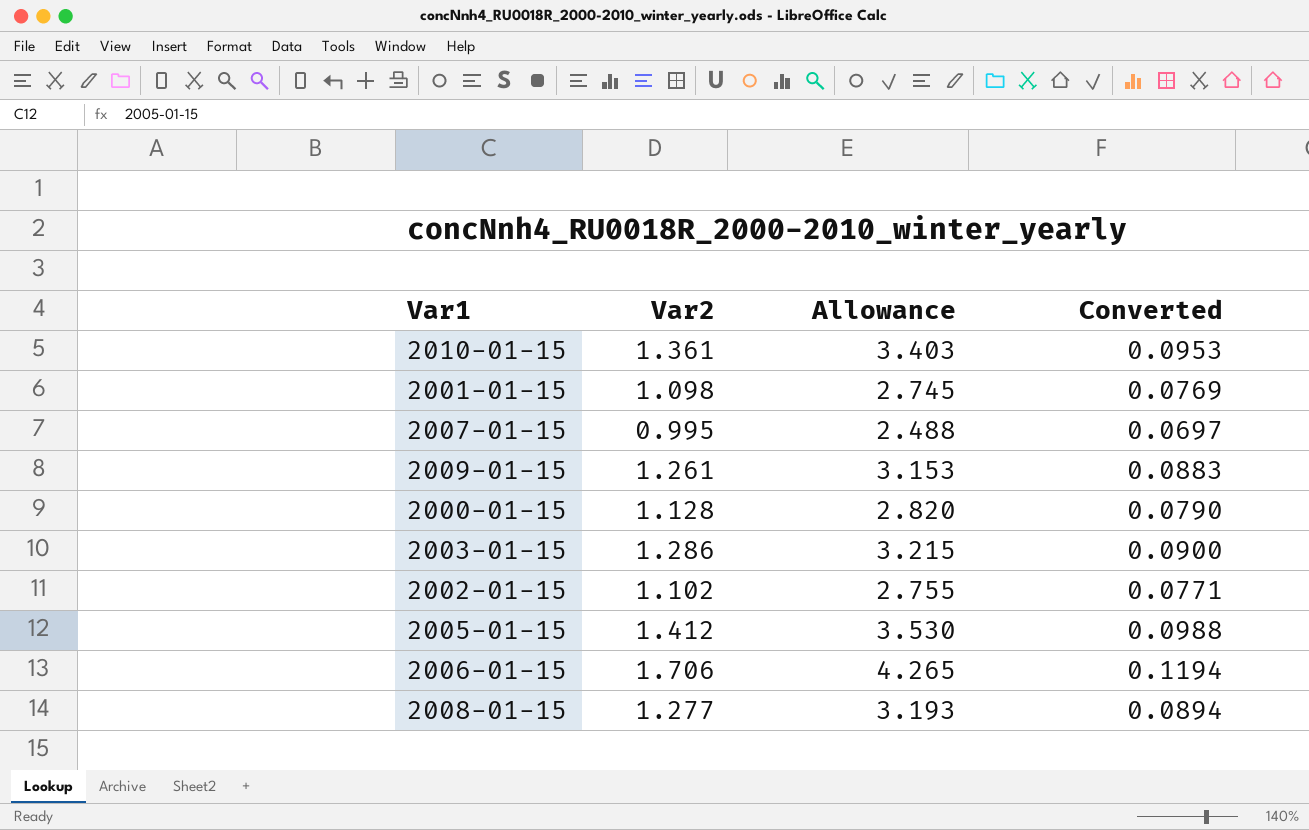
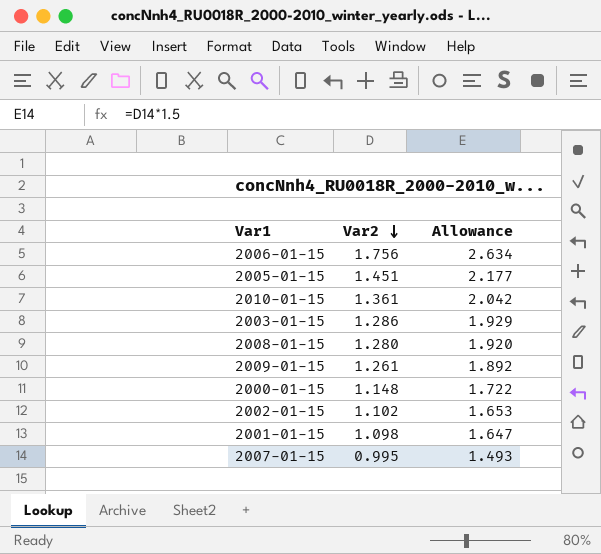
row order: none -> Var2 descending
column Converted | formula: [Var2] * 0.07 -> none
column Allowance | formula: [Var2] * 2.5 -> [Var2] * 1.5
2006-01-15 | Var2: 1.706 -> 1.756
2005-01-15 | Var2: 1.412 -> 1.451
2008-01-15 | Var2: 1.277 -> 1.280
2000-01-15 | Var2: 1.128 -> 1.148

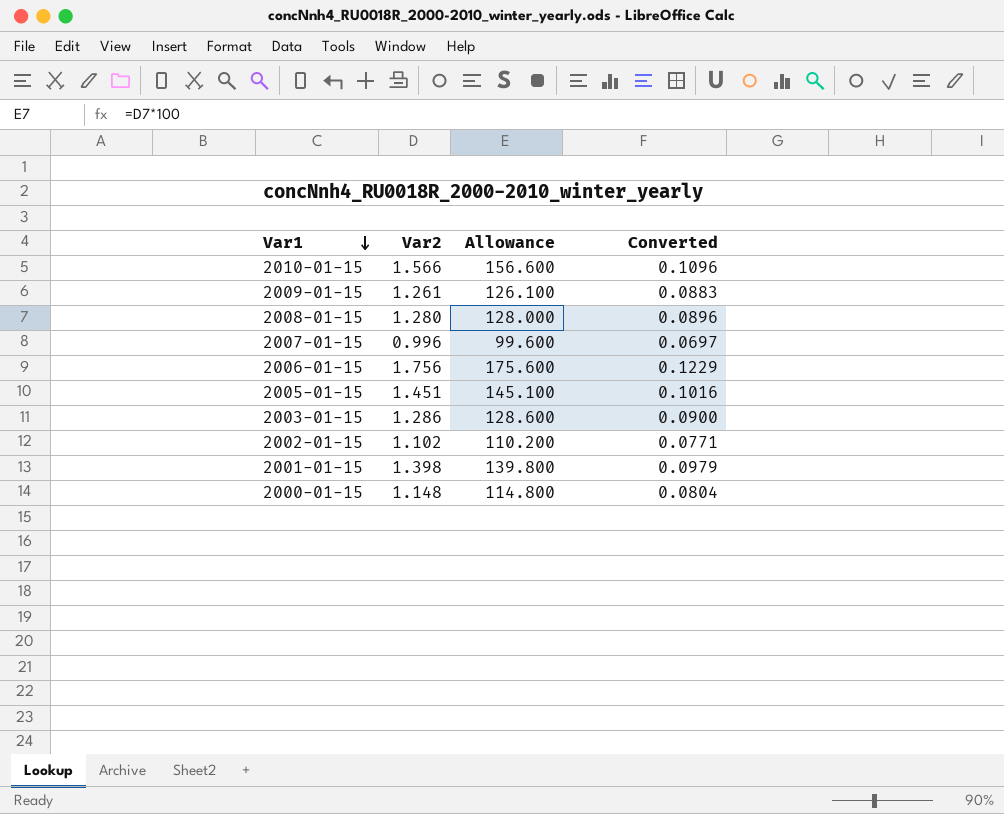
row order: Var2 descending -> Var1 descending
column Allowance | formula: [Var2] * 1.5 -> [Var2] * 100
column Converted | formula: none -> [Var2] * 0.07
2010-01-15 | Var2: 1.361 -> 1.566
2007-01-15 | Var2: 0.995 -> 0.996
2001-01-15 | Var2: 1.098 -> 1.398

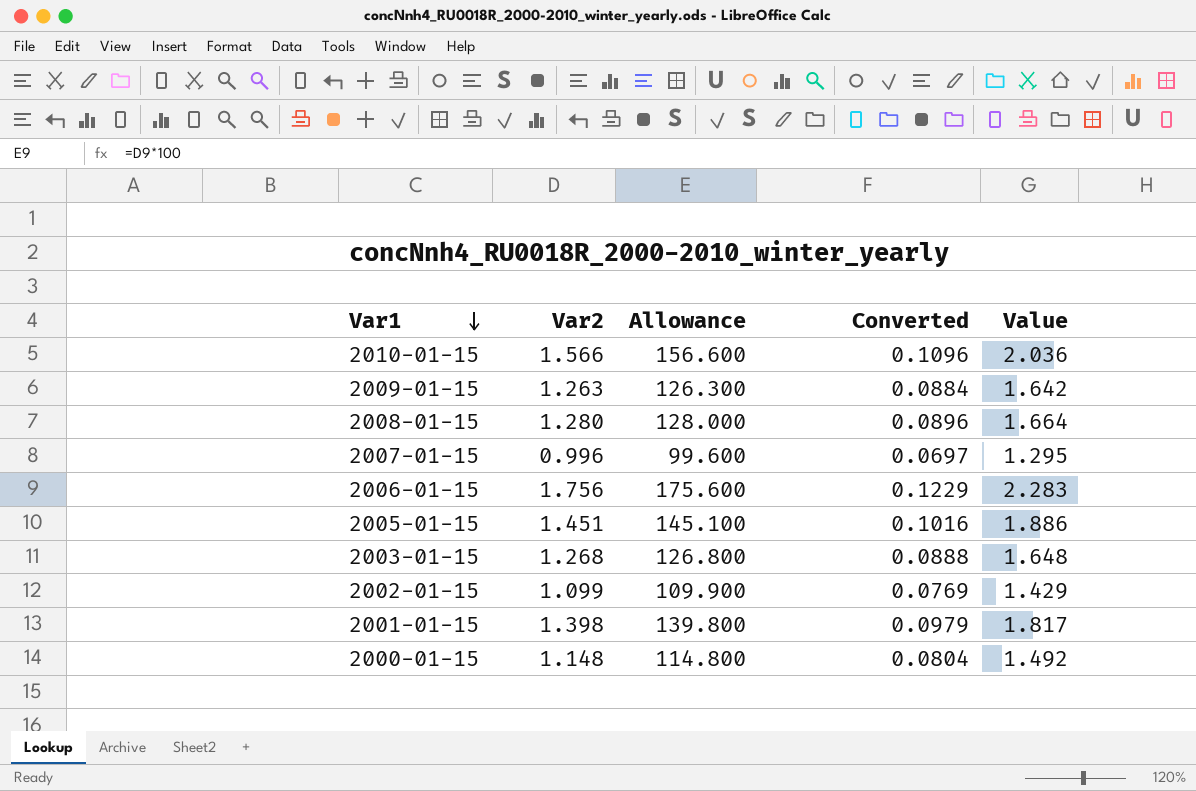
column Value | formula: none -> [Var2] * 1.3
2009-01-15 | Var2: 1.261 -> 1.263
2009-01-15 | Allowance: 126.100 -> 126.300
2009-01-15 | Converted: 0.0883 -> 0.0884
2003-01-15 | Var2: 1.286 -> 1.268
2003-01-15 | Allowance: 128.600 -> 126.800
2003-01-15 | Converted: 0.0900 -> 0.0888
2002-01-15 | Var2: 1.102 -> 1.099
2002-01-15 | Allowance: 110.200 -> 109.900
2002-01-15 | Converted: 0.0771 -> 0.0769

